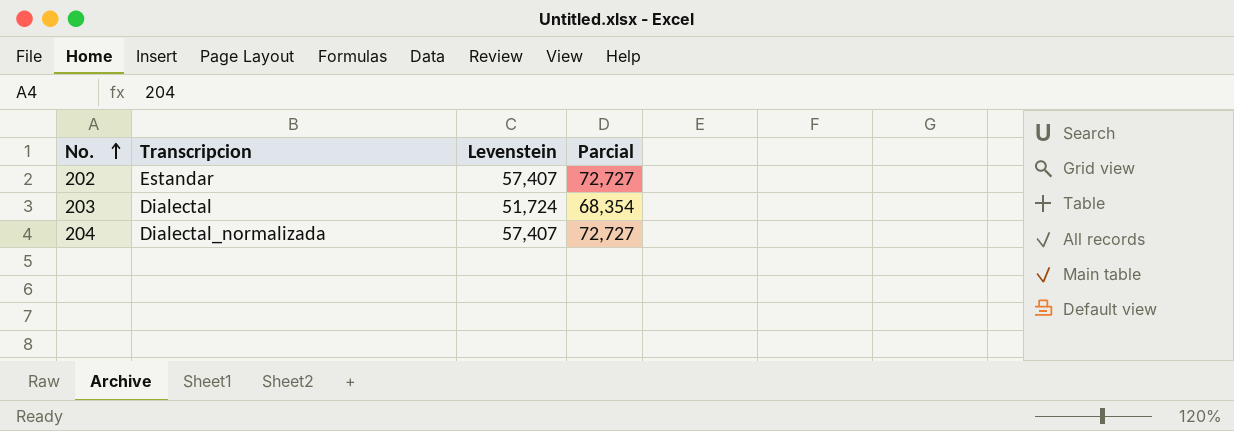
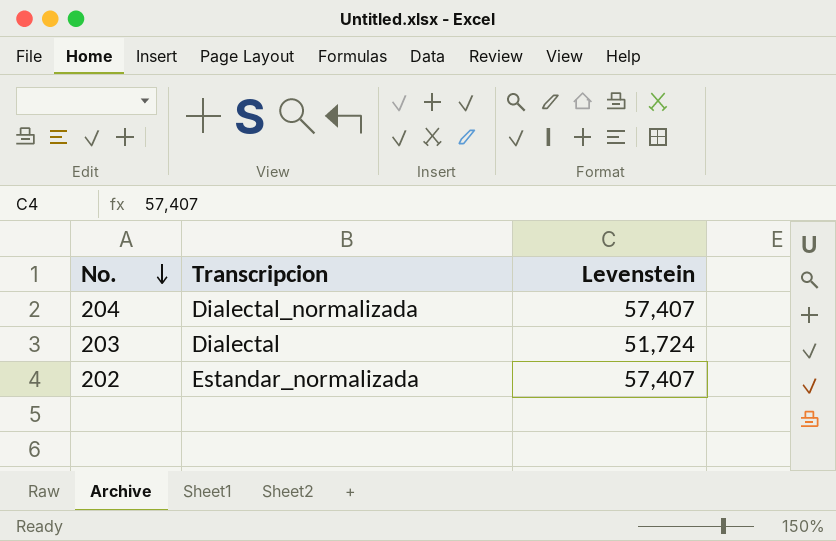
row order: No. ascending -> No. descending
column Parcial | position: 4 -> none
202 | Transcripcion: Estandar -> Estandar_normalizada

